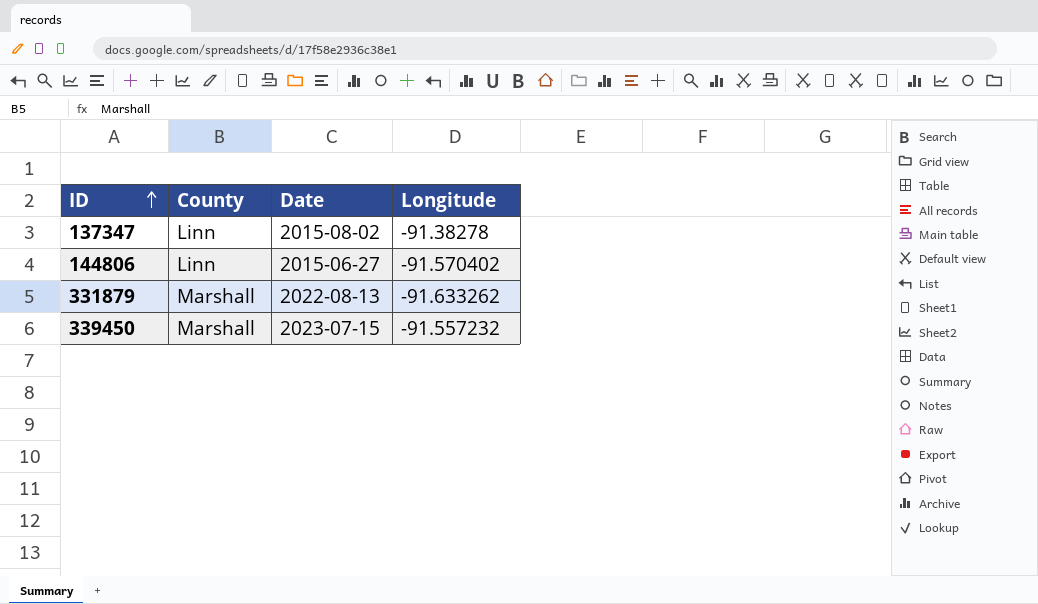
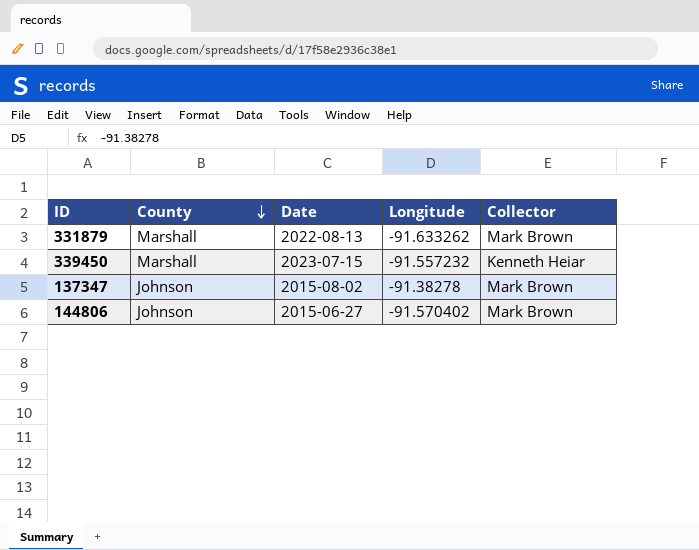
row order: ID ascending -> County descending
column Collector | position: none -> 5
137347 | County: Linn -> Johnson
144806 | County: Linn -> Johnson

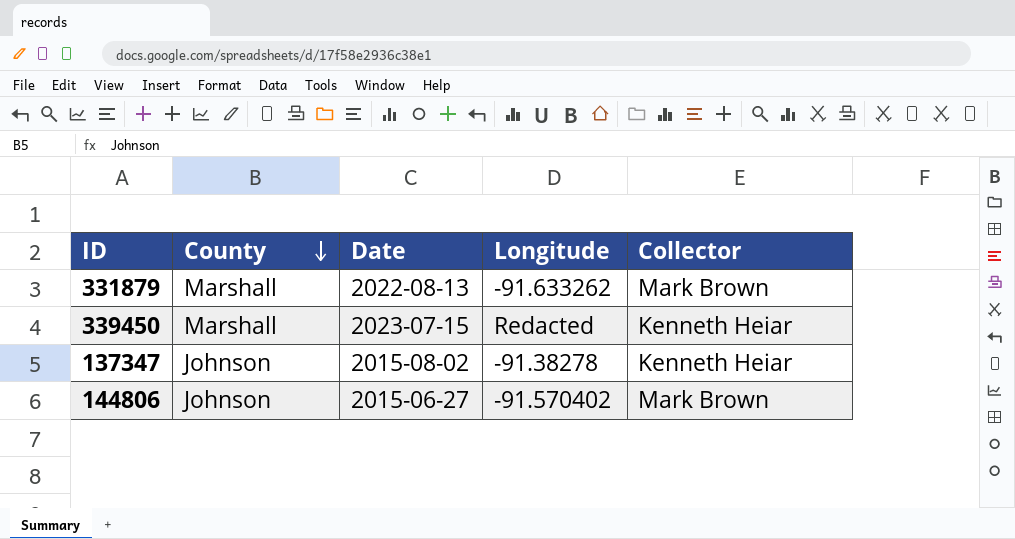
339450 | Longitude: -91.557232 -> Redacted
137347 | Collector: Mark Brown -> Kenneth Heiar

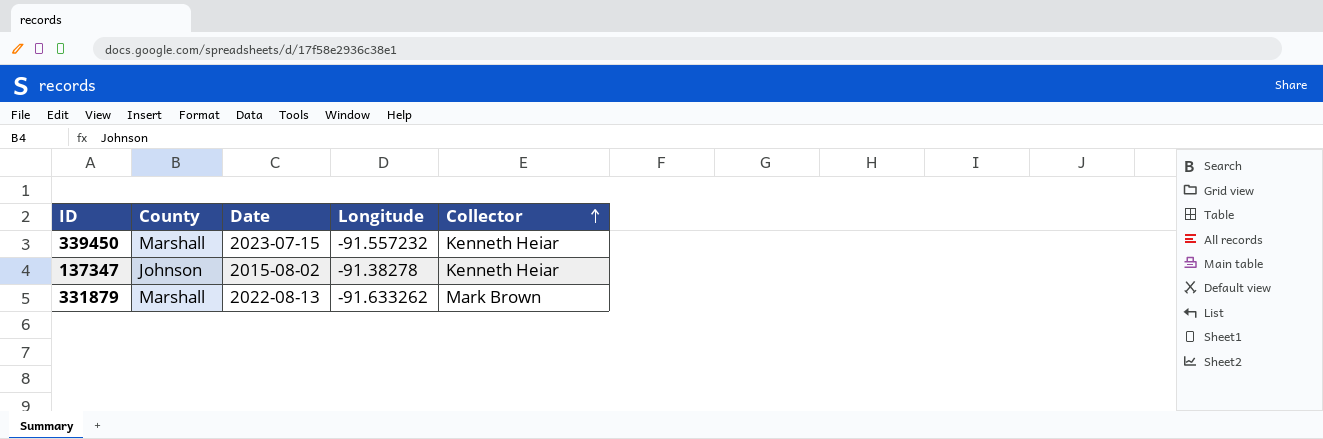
row order: County descending -> Collector ascending
row 144806: Johnson | 2015-06-27 | -91.570402 | Mark Brown -> none
339450 | Longitude: Redacted -> -91.557232

